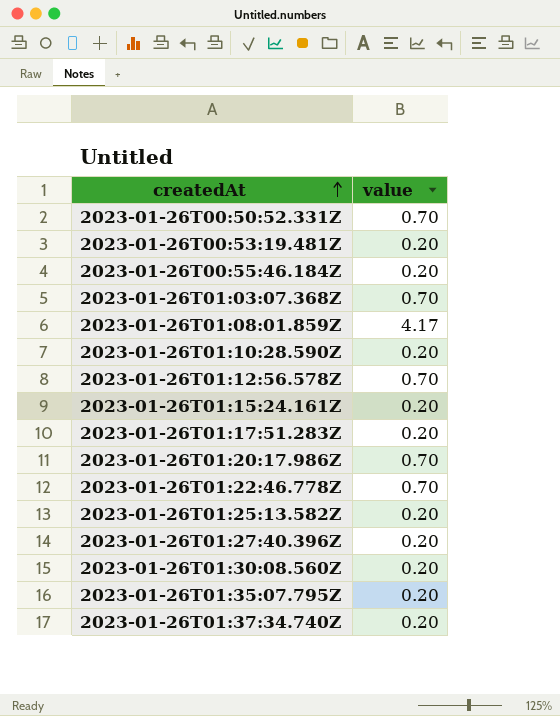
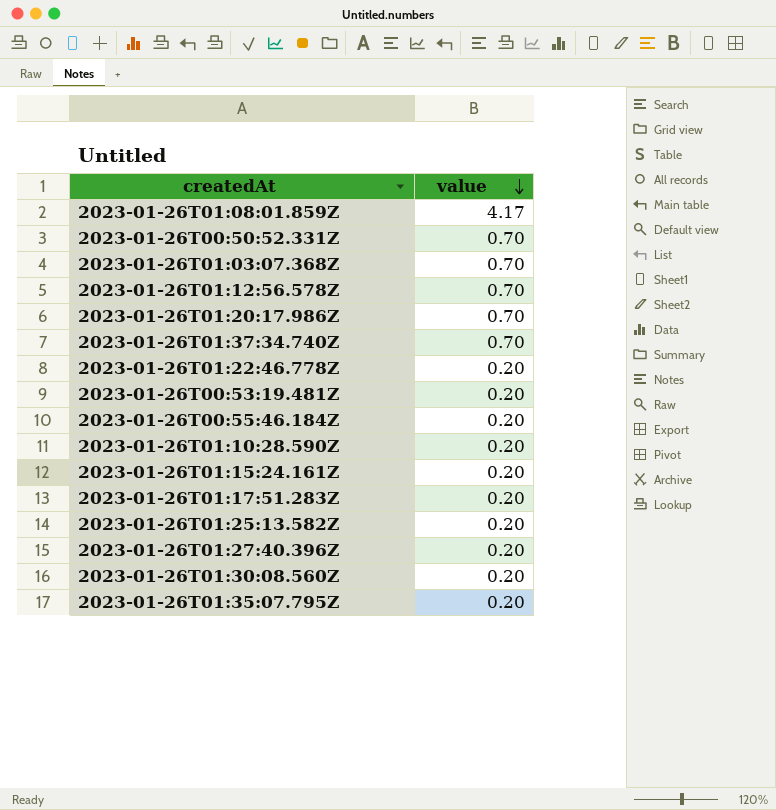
row order: createdAt ascending -> value descending
2023-01-26T01:37:34.740Z | value: 0.20 -> 0.70
2023-01-26T01:22:46.778Z | value: 0.70 -> 0.20

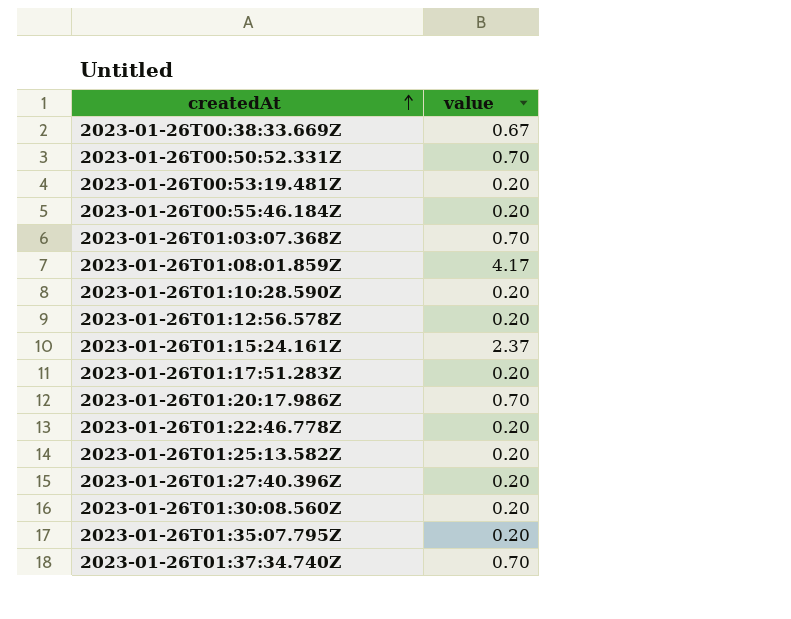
row order: value descending -> createdAt ascending
row 2023-01-26T00:38:33.669Z: none -> 0.67
2023-01-26T01:12:56.578Z | value: 0.70 -> 0.20
2023-01-26T01:15:24.161Z | value: 0.20 -> 2.37

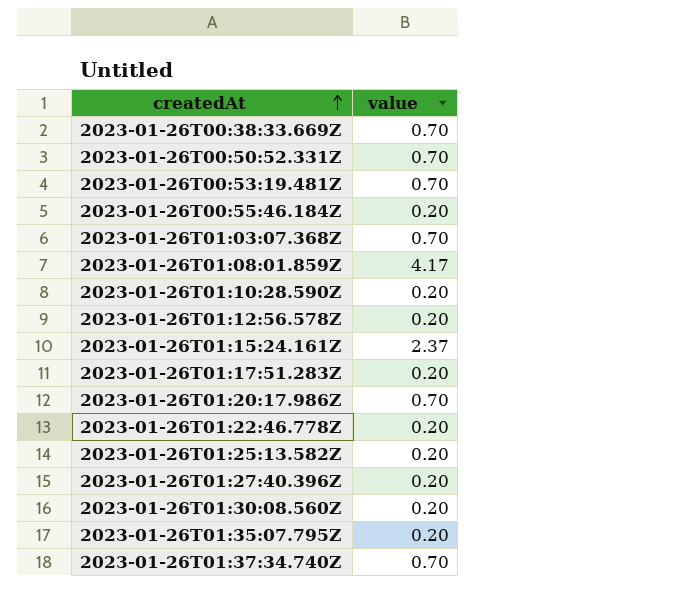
2023-01-26T00:38:33.669Z | value: 0.67 -> 0.70
2023-01-26T00:53:19.481Z | value: 0.20 -> 0.70

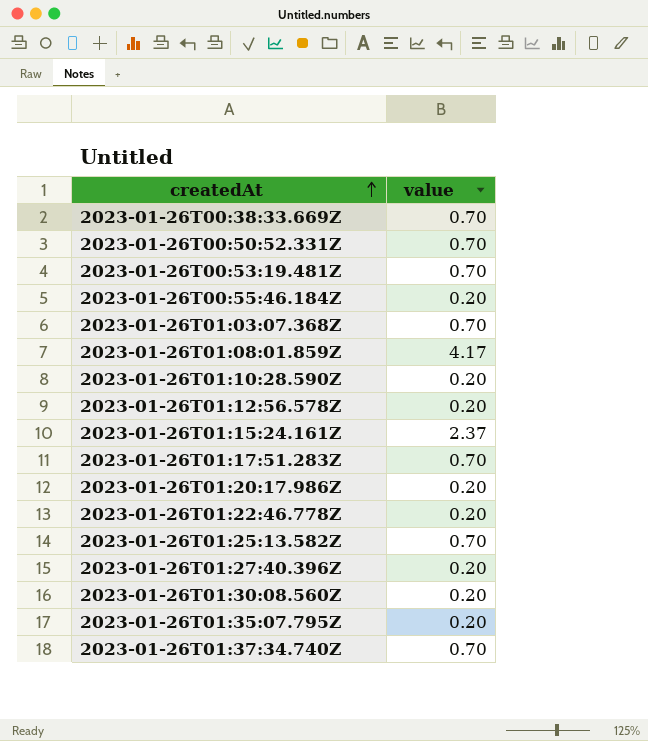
2023-01-26T01:17:51.283Z | value: 0.20 -> 0.70
2023-01-26T01:20:17.986Z | value: 0.70 -> 0.20
2023-01-26T01:25:13.582Z | value: 0.20 -> 0.70

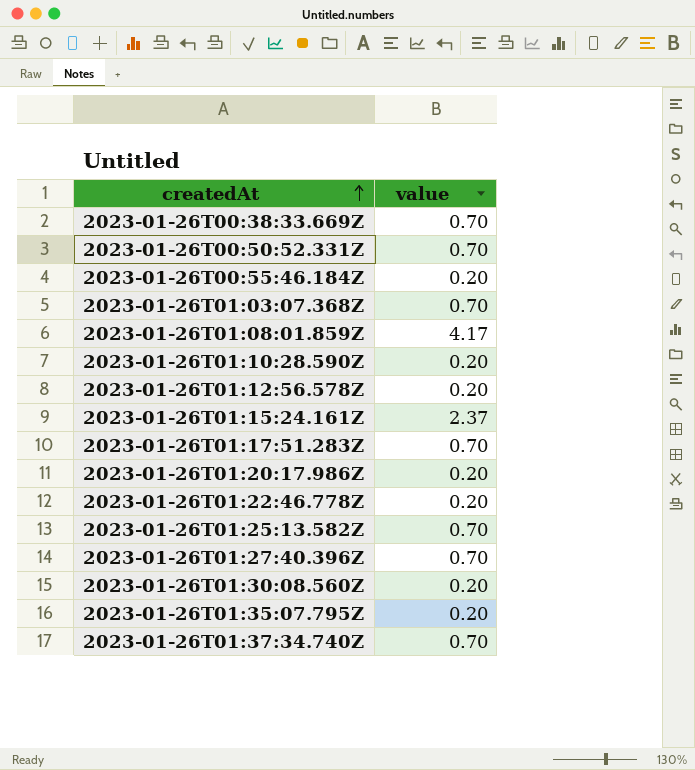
row 2023-01-26T00:53:19.481Z: 0.70 -> none
2023-01-26T01:27:40.396Z | value: 0.20 -> 0.70

